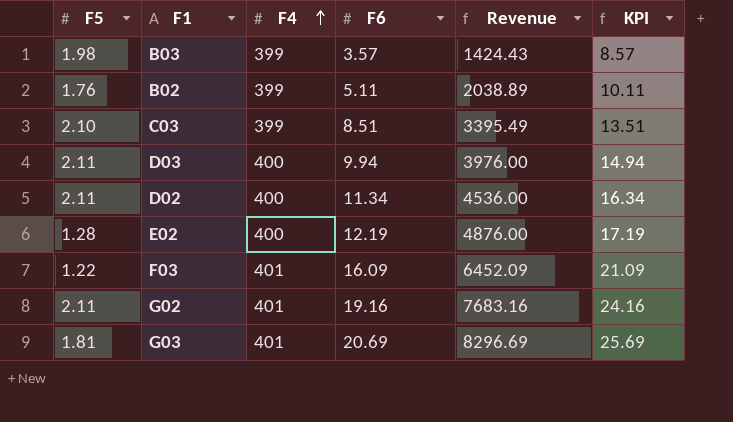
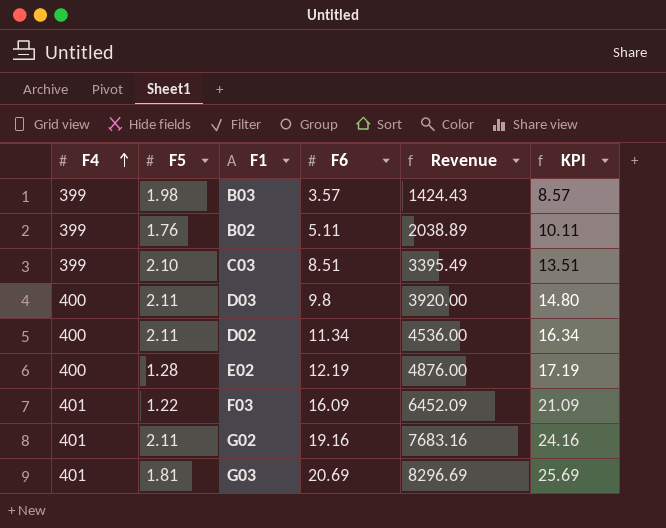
column F4 | position: 3 -> 1
D03 | F6: 9.94 -> 9.8
D03 | Revenue: 3976.00 -> 3920.00
D03 | KPI: 14.94 -> 14.80

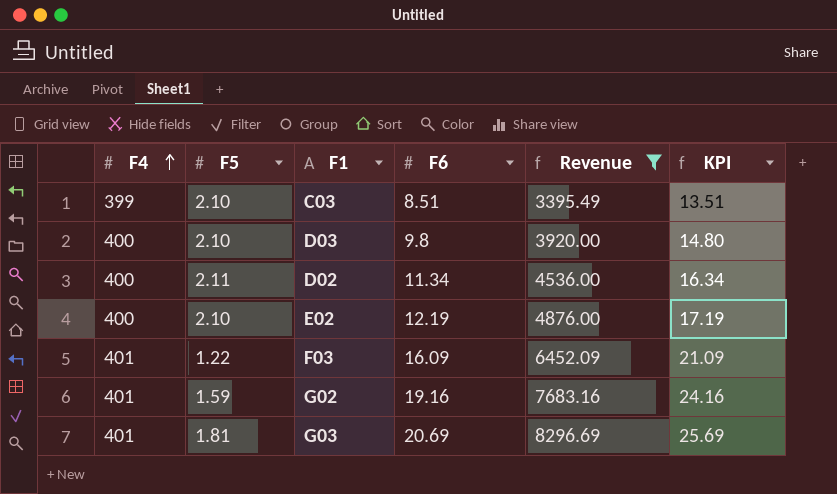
filter: none -> Revenue >= 3395.49
D03 | F5: 2.11 -> 2.10
E02 | F5: 1.28 -> 2.10
G02 | F5: 2.11 -> 1.59

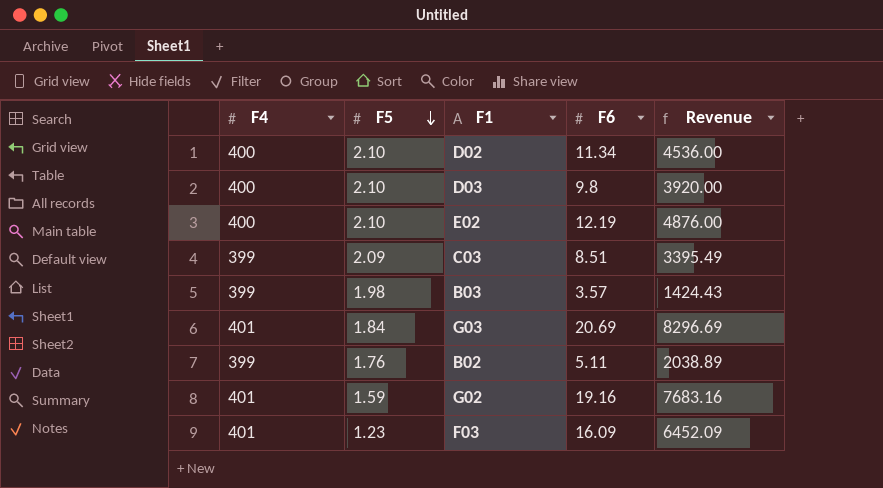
filter: Revenue >= 3395.49 -> none
row order: F4 ascending -> F5 descending
column KPI | formula: [F6] + 5 -> none
D02 | F5: 2.11 -> 2.10
C03 | F5: 2.10 -> 2.09
G03 | F5: 1.81 -> 1.84
F03 | F5: 1.22 -> 1.23

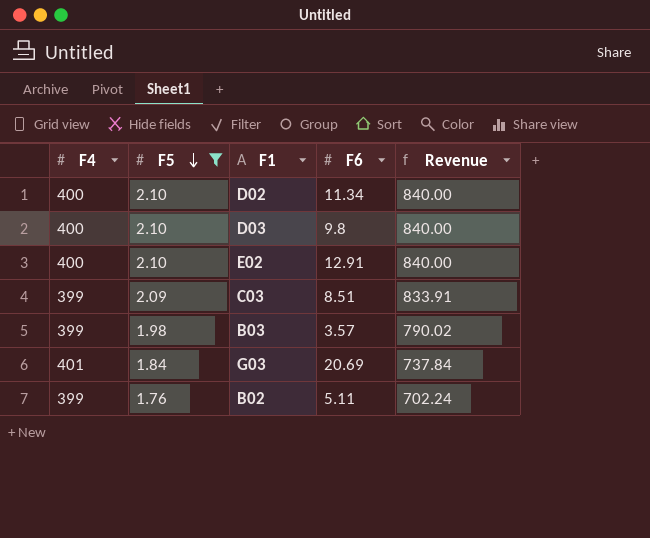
filter: none -> F5 >= 1.76
column Revenue | formula: [F4] * [F6] -> [F4] * [F5]
E02 | F6: 12.19 -> 12.91

